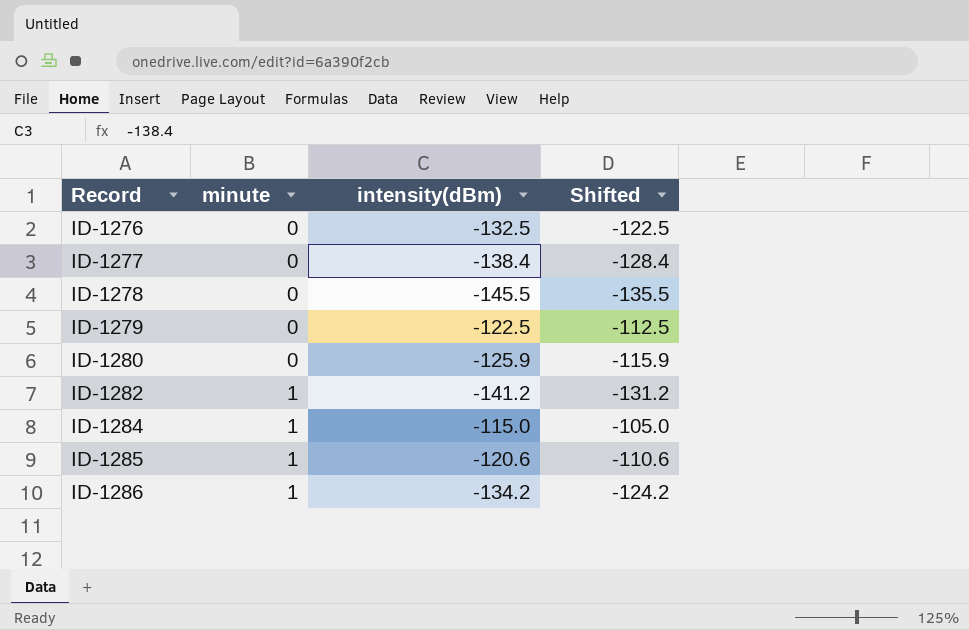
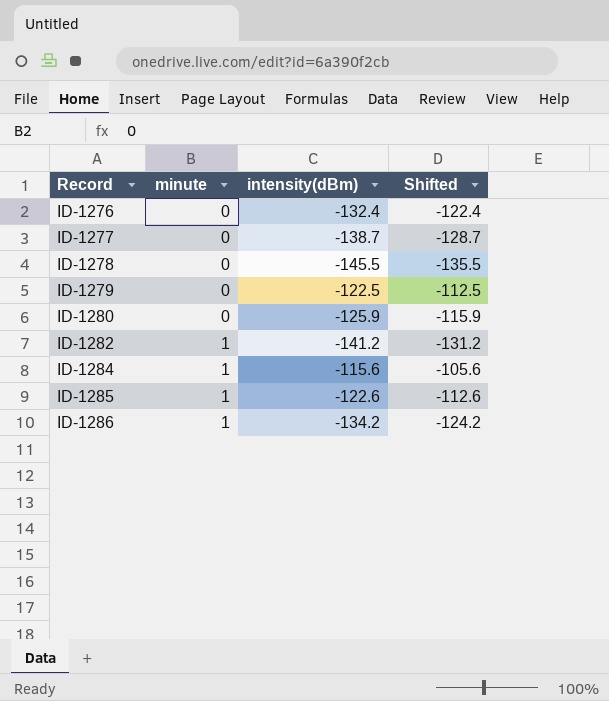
ID-1276 | intensity(dBm): -132.5 -> -132.4
ID-1276 | Shifted: -122.5 -> -122.4
ID-1277 | intensity(dBm): -138.4 -> -138.7
ID-1277 | Shifted: -128.4 -> -128.7
ID-1284 | intensity(dBm): -115.0 -> -115.6
ID-1284 | Shifted: -105.0 -> -105.6
ID-1285 | intensity(dBm): -120.6 -> -122.6
ID-1285 | Shifted: -110.6 -> -112.6

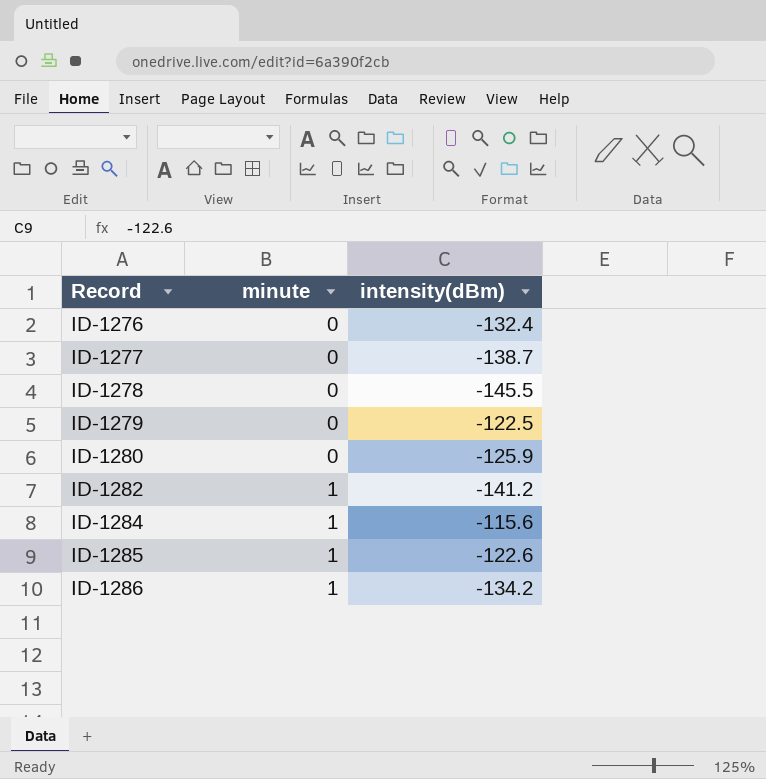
column Shifted | formula: [intensity(dBm)] + 10 -> none

